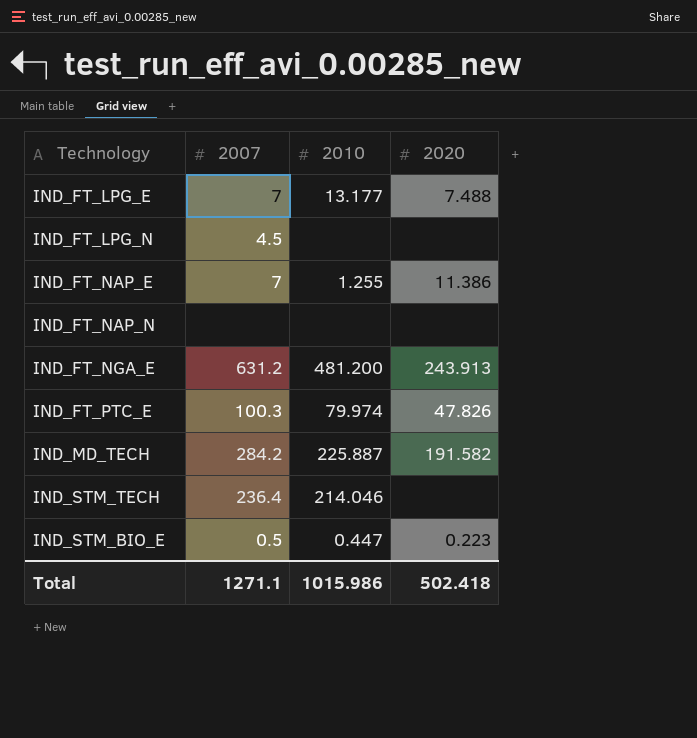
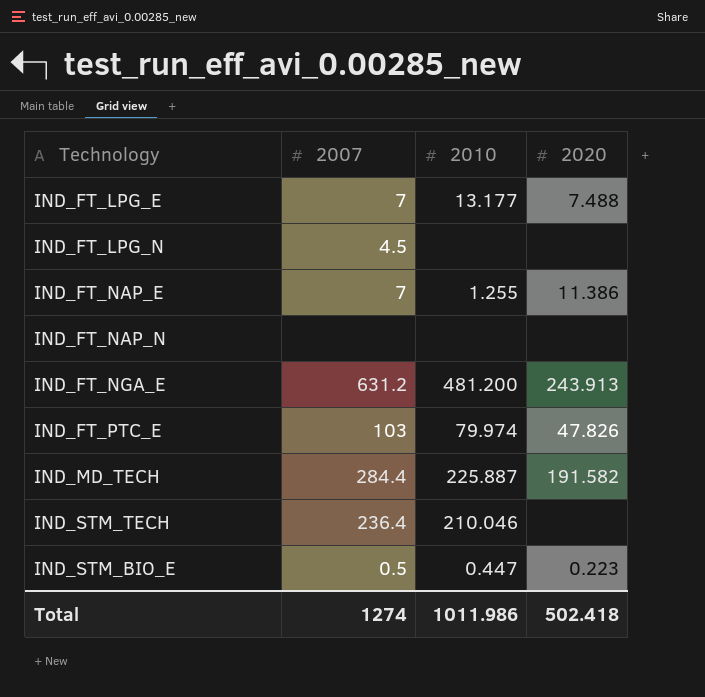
IND_FT_PTC_E | 2007: 100.3 -> 103
IND_MD_TECH | 2007: 284.2 -> 284.4
IND_STM_TECH | 2010: 214.046 -> 210.046
Total | 2007: 1271.1 -> 1274
Total | 2010: 1015.986 -> 1011.986

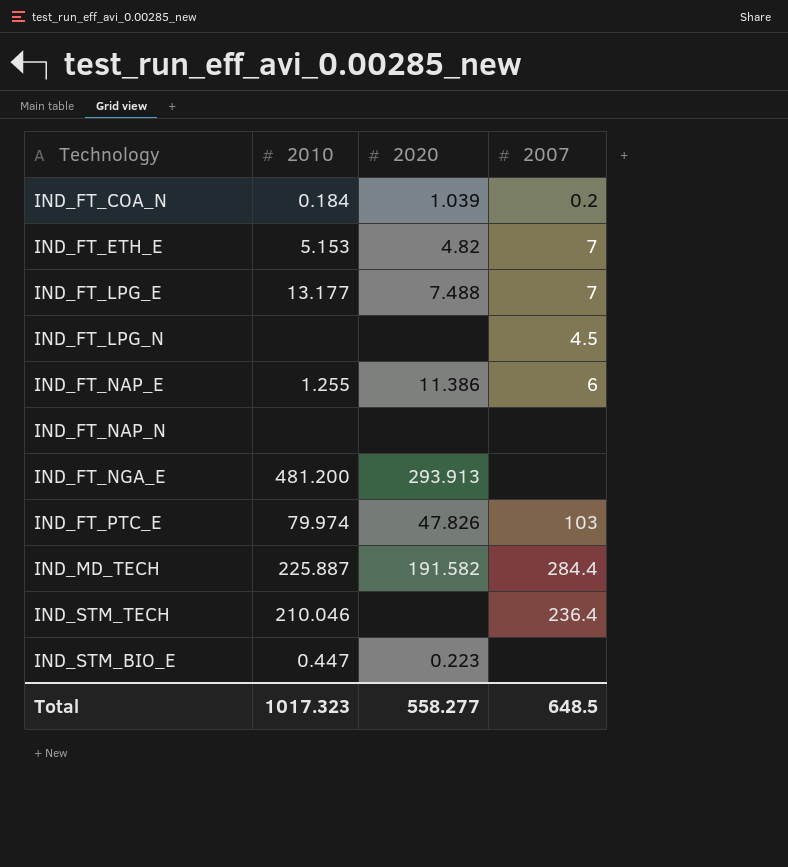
column 2007 | position: 2 -> 4
row IND_FT_COA_N: none -> 0.184 | 1.039 | 0.2
row IND_FT_ETH_E: none -> 5.153 | 4.82 | 7
IND_FT_NAP_E | 2007: 7 -> 6
IND_FT_NGA_E | 2020: 243.913 -> 293.913
IND_FT_NGA_E | 2007: 631.2 -> none
IND_STM_BIO_E | 2007: 0.5 -> none
Total | 2010: 1011.986 -> 1017.323
Total | 2020: 502.418 -> 558.277
Total | 2007: 1274 -> 648.5

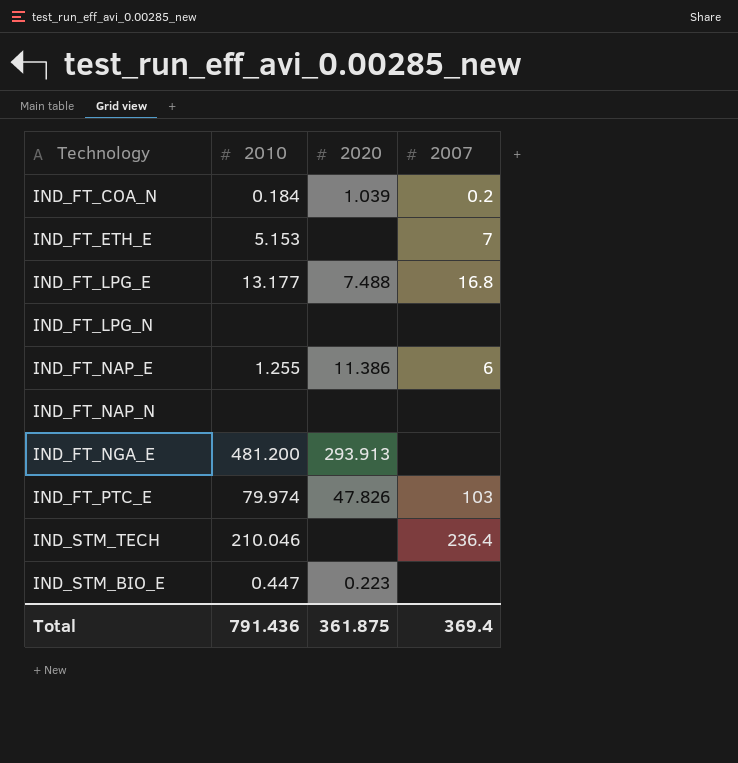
row IND_MD_TECH: 225.887 | 191.582 | 284.4 -> none
IND_FT_ETH_E | 2020: 4.82 -> none
IND_FT_LPG_E | 2007: 7 -> 16.8
IND_FT_LPG_N | 2007: 4.5 -> none
Total | 2010: 1017.323 -> 791.436
Total | 2020: 558.277 -> 361.875
Total | 2007: 648.5 -> 369.4

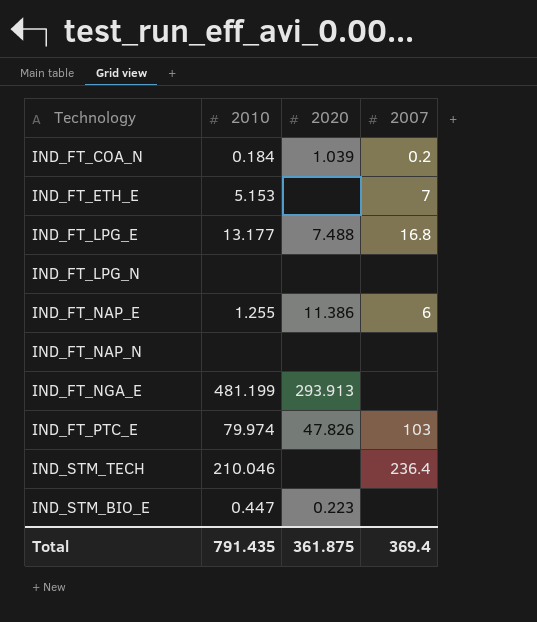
IND_FT_NGA_E | 2010: 481.200 -> 481.199
Total | 2010: 791.436 -> 791.435

